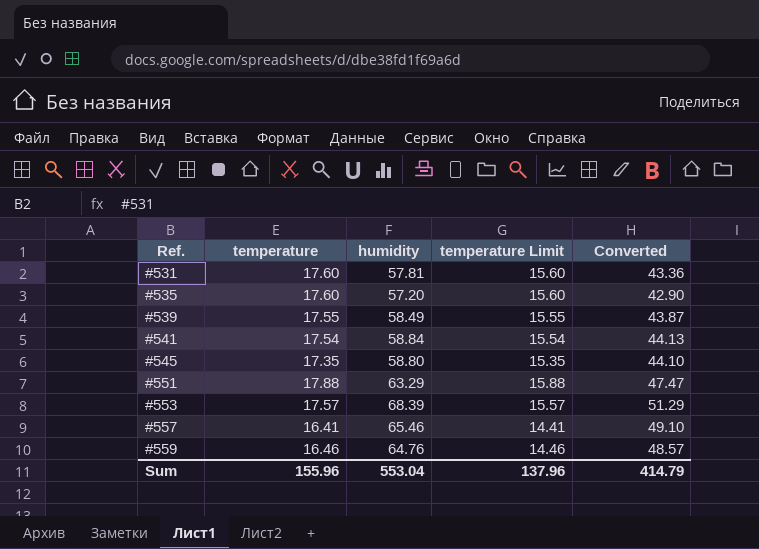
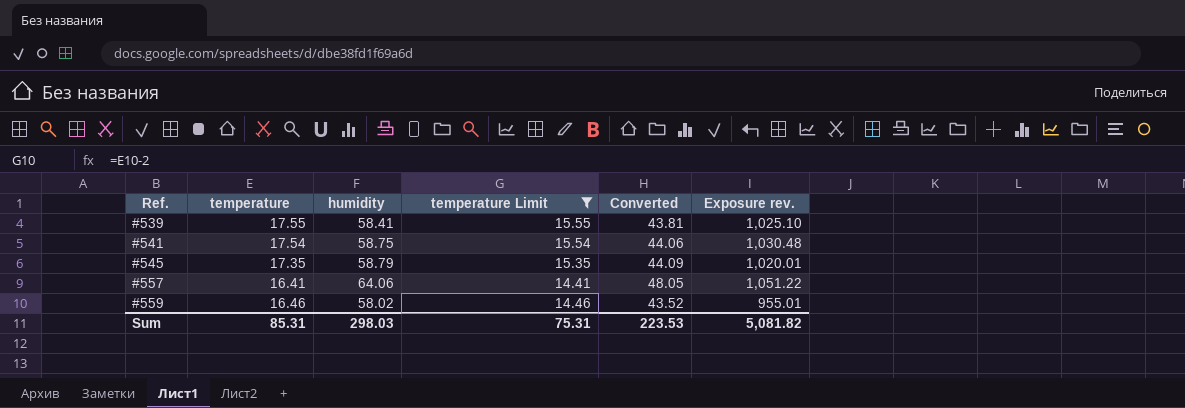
filter: none -> temperature Limit <= 15.55
column Exposure rev. | formula: none -> [temperature] * [humidity]
#539 | humidity: 58.49 -> 58.41
#539 | Converted: 43.87 -> 43.81
#541 | humidity: 58.84 -> 58.75
#541 | Converted: 44.13 -> 44.06
#545 | humidity: 58.80 -> 58.79
#545 | Converted: 44.10 -> 44.09
#557 | humidity: 65.46 -> 64.06
#557 | Converted: 49.10 -> 48.05
#559 | humidity: 64.76 -> 58.02
#559 | Converted: 48.57 -> 43.52
Sum | temperature: 155.96 -> 85.31
Sum | humidity: 553.04 -> 298.03
Sum | temperature Limit: 137.96 -> 75.31
Sum | Converted: 414.79 -> 223.53

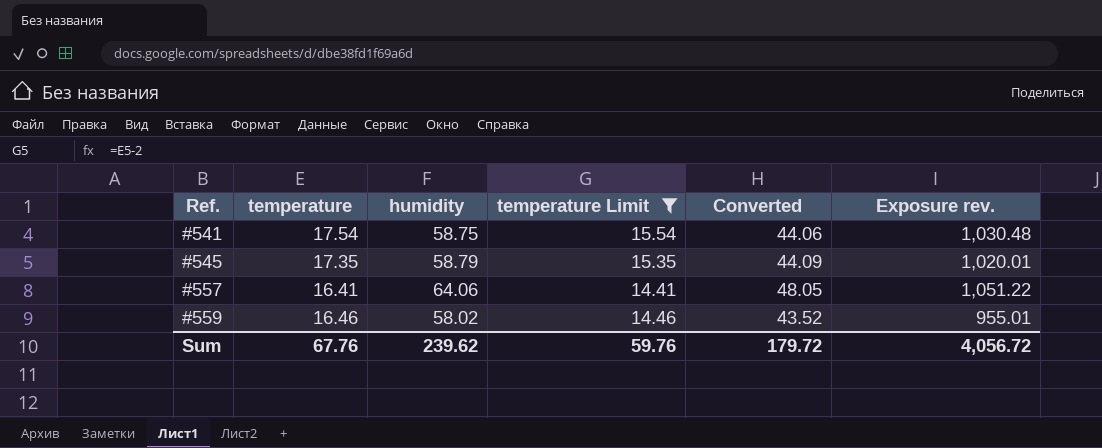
row #539: 17.55 | 58.41 | 15.55 | 43.81 | 1,025.10 -> none
Sum | temperature: 85.31 -> 67.76
Sum | humidity: 298.03 -> 239.62
Sum | temperature Limit: 75.31 -> 59.76
Sum | Converted: 223.53 -> 179.72
Sum | Exposure rev.: 5,081.82 -> 4,056.72

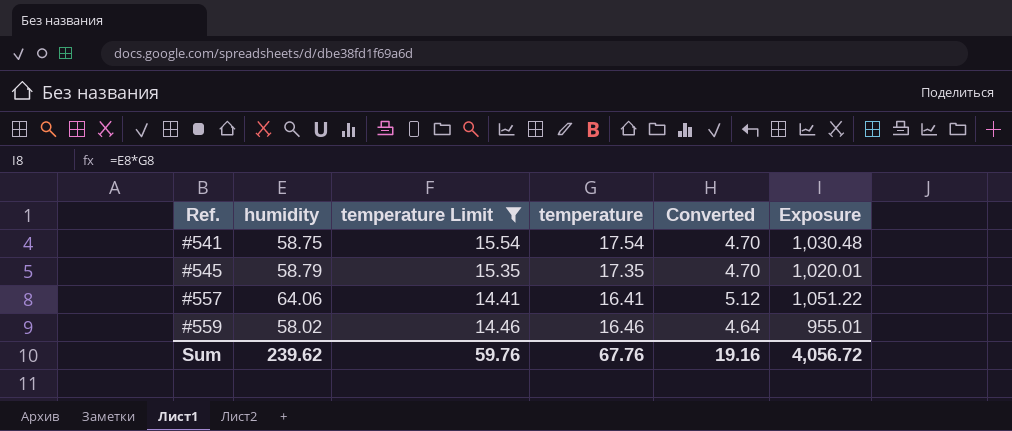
column temperature | position: 2 -> 4
column Converted | formula: [humidity] * 0.75 -> [humidity] * 0.08
column name: Exposure rev. -> Exposure
Sum | Converted: 179.72 -> 19.16

